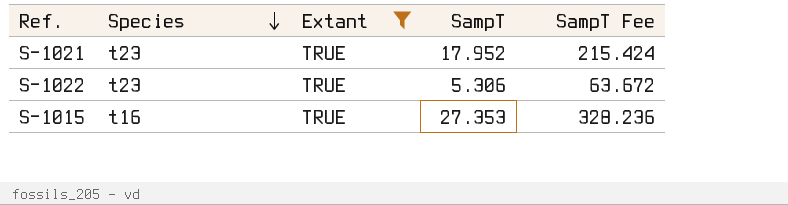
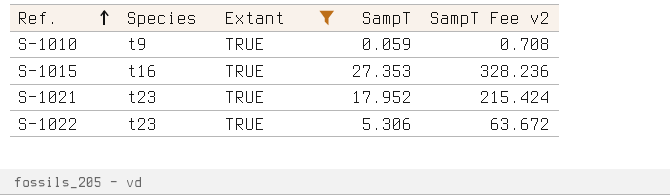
row order: Species descending -> Ref. ascending
column name: SampT Fee -> SampT Fee v2
row S-1010: none -> t9 | TRUE | 0.059 | 0.708

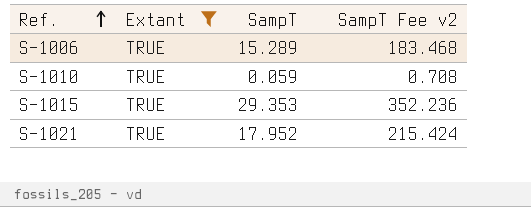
column Species | position: 2 -> none
row S-1022: t23 | TRUE | 5.306 | 63.672 -> none
row S-1006: none -> TRUE | 15.289 | 183.468
S-1015 | SampT: 27.353 -> 29.353
S-1015 | SampT Fee v2: 328.236 -> 352.236

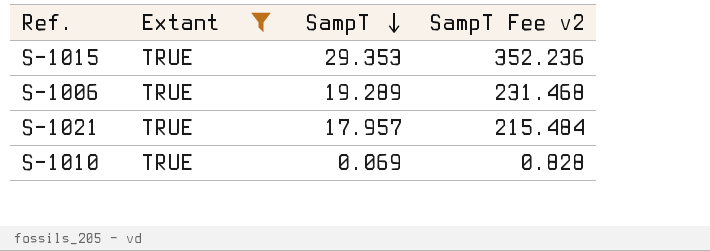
row order: Ref. ascending -> SampT descending
S-1006 | SampT: 15.289 -> 19.289
S-1006 | SampT Fee v2: 183.468 -> 231.468
S-1021 | SampT: 17.952 -> 17.957
S-1021 | SampT Fee v2: 215.424 -> 215.484
S-1010 | SampT: 0.059 -> 0.069
S-1010 | SampT Fee v2: 0.708 -> 0.828

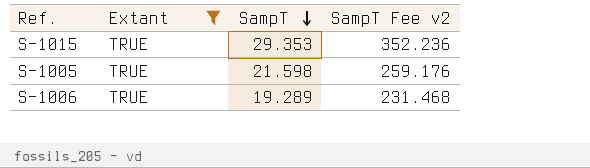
row S-1021: TRUE | 17.957 | 215.484 -> none
row S-1010: TRUE | 0.069 | 0.828 -> none
row S-1005: none -> TRUE | 21.598 | 259.176

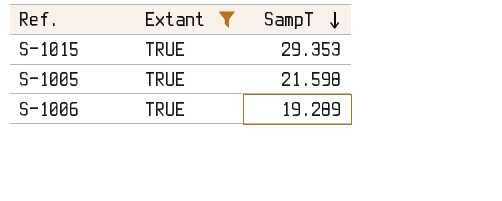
column SampT Fee v2 | formula: [SampT] * 12 -> none

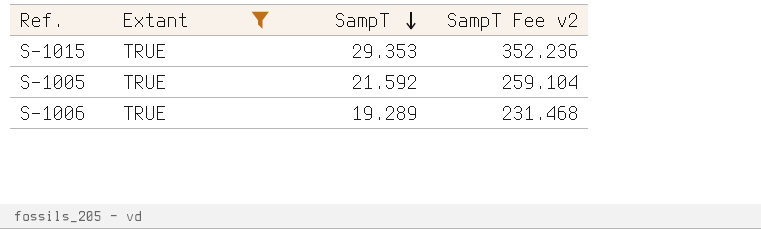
column SampT Fee v2 | formula: none -> [SampT] * 12
S-1005 | SampT: 21.598 -> 21.592

